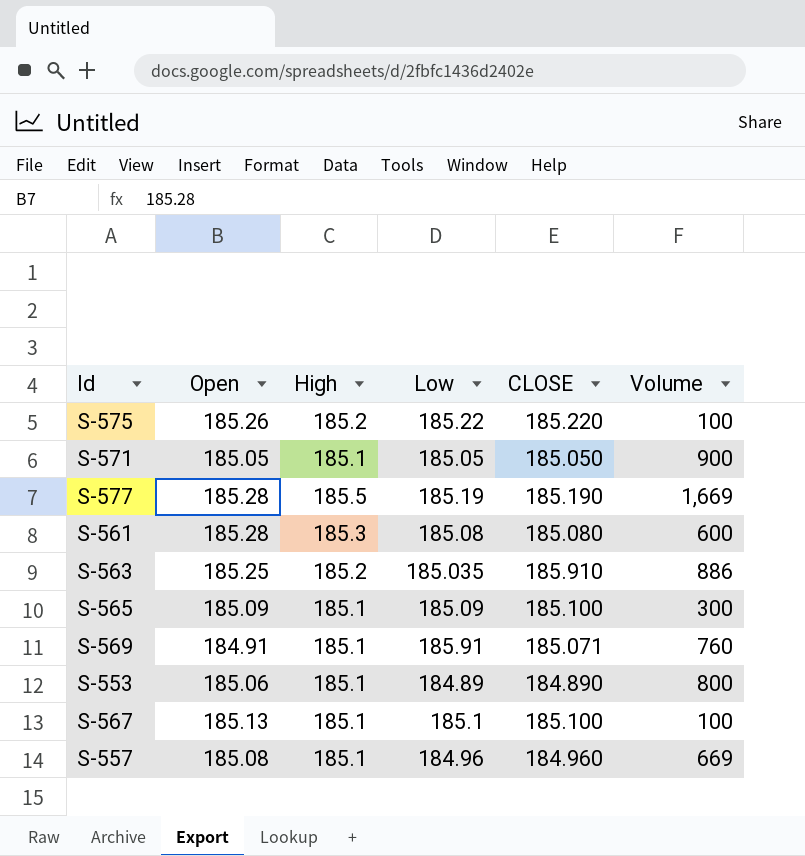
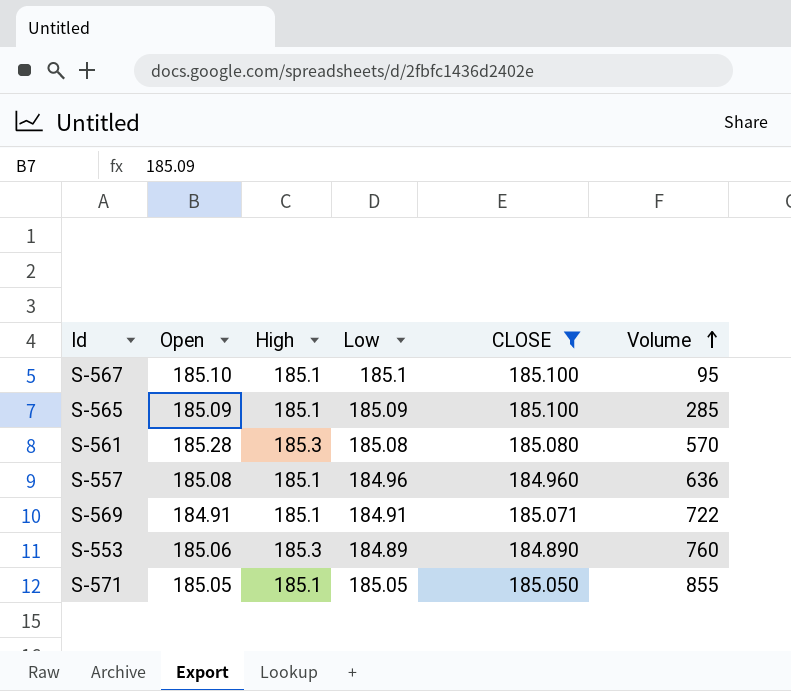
filter: none -> CLOSE <= 185.100
row order: none -> Volume ascending
S-567 | Open: 185.13 -> 185.10
S-567 | Volume: 100 -> 95
S-565 | Volume: 300 -> 285
S-561 | Volume: 600 -> 570
S-557 | Volume: 669 -> 636
S-569 | Low: 185.91 -> 184.91
S-569 | Volume: 760 -> 722
S-553 | High: 185.1 -> 185.3
S-553 | Volume: 800 -> 760
S-571 | Volume: 900 -> 855

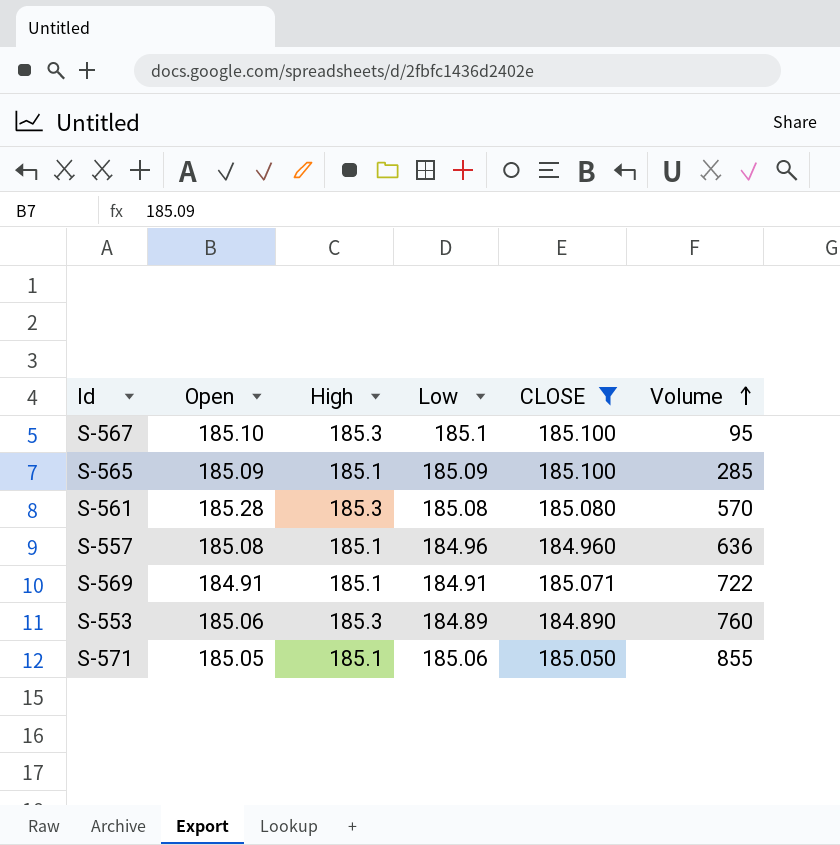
S-567 | High: 185.1 -> 185.3
S-571 | Low: 185.05 -> 185.06

